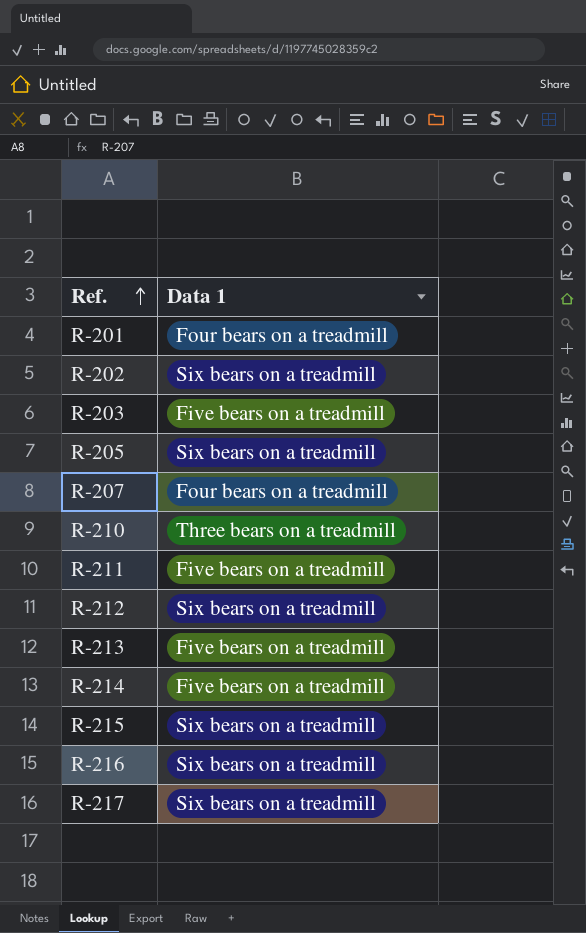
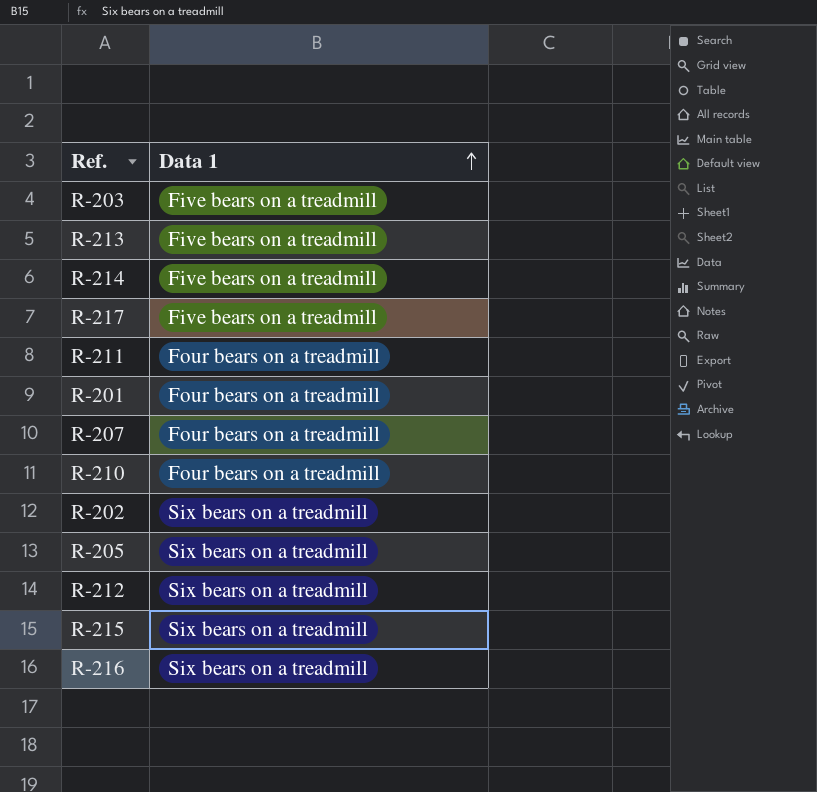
row order: Ref. ascending -> Data 1 ascending
R-217 | Data 1: Six bears on a treadmill -> Five bears on a treadmill
R-211 | Data 1: Five bears on a treadmill -> Four bears on a treadmill
R-210 | Data 1: Three bears on a treadmill -> Four bears on a treadmill

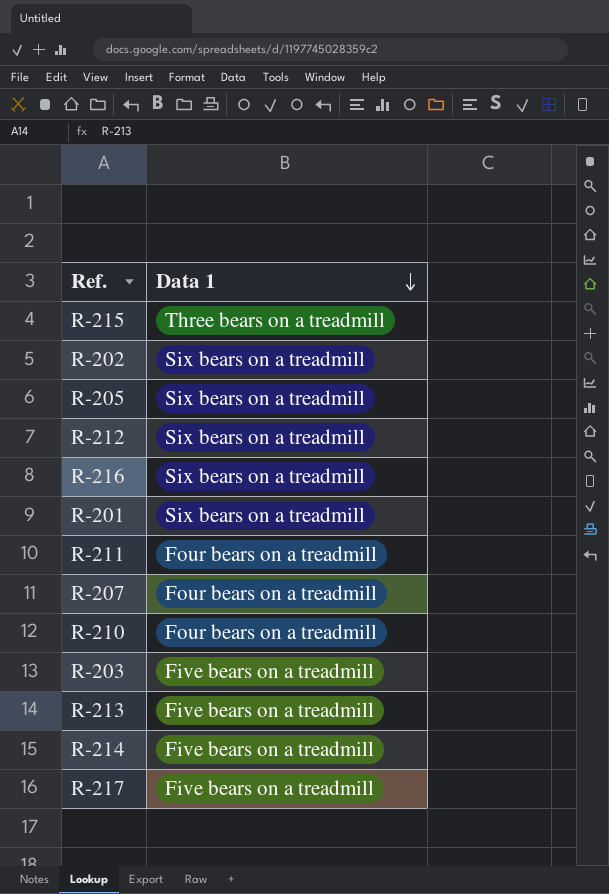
row order: Data 1 ascending -> Data 1 descending
R-215 | Data 1: Six bears on a treadmill -> Three bears on a treadmill
R-201 | Data 1: Four bears on a treadmill -> Six bears on a treadmill

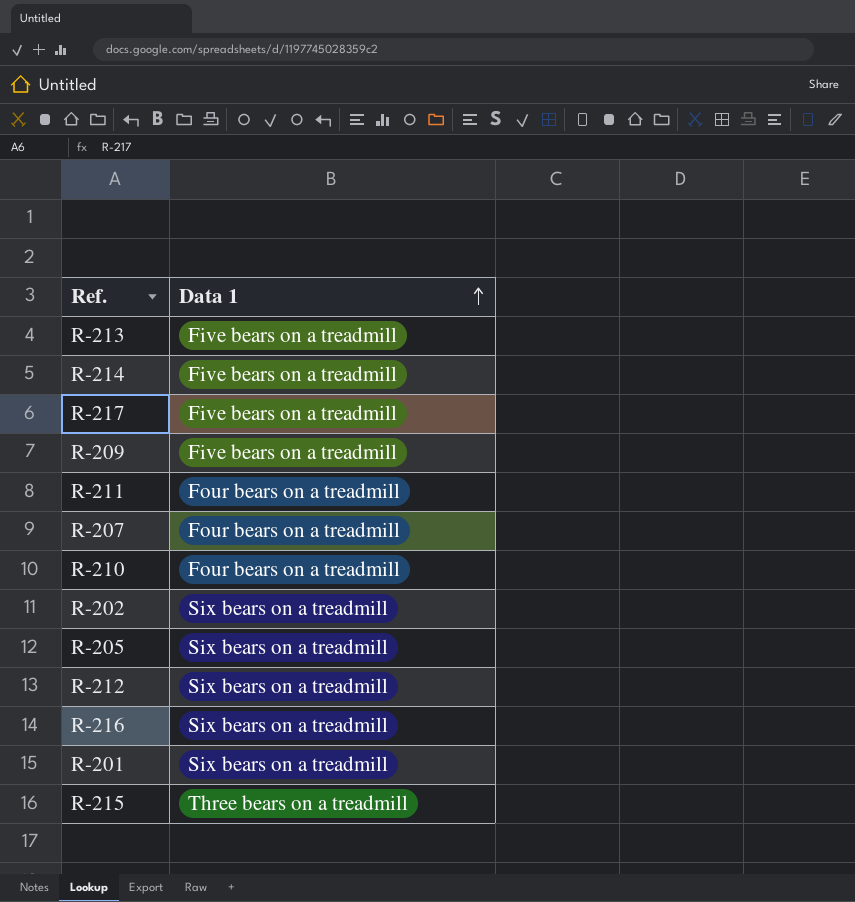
row order: Data 1 descending -> Data 1 ascending
row R-203: Five bears on a treadmill -> none
row R-209: none -> Five bears on a treadmill

